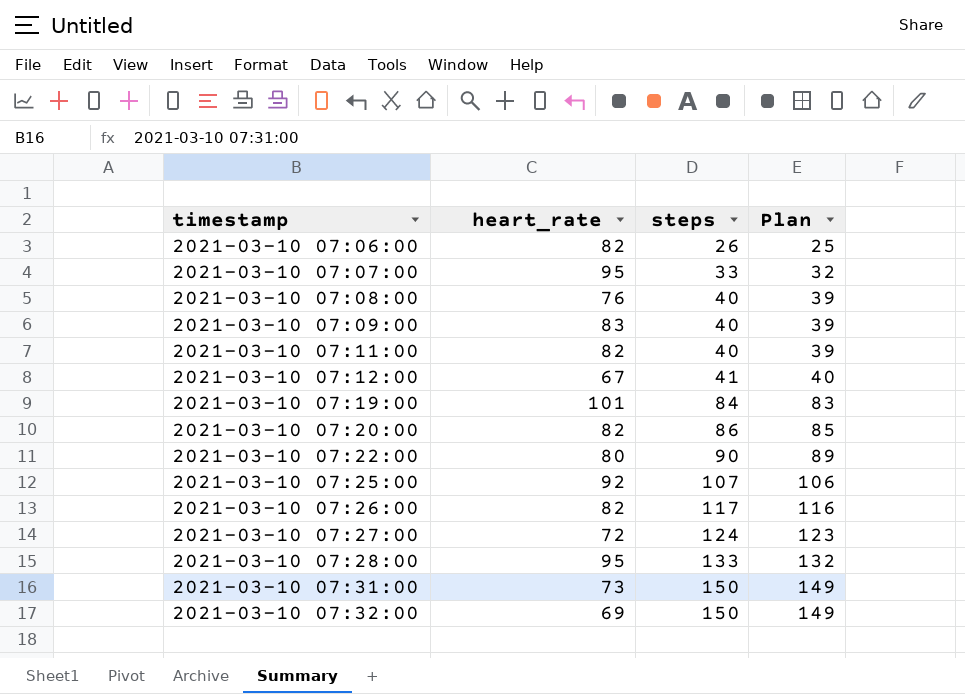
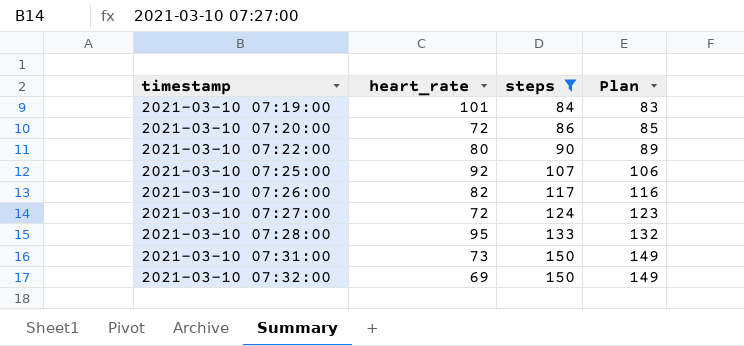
filter: none -> steps >= 84
2021-03-10 07:20:00 | heart_rate: 82 -> 72

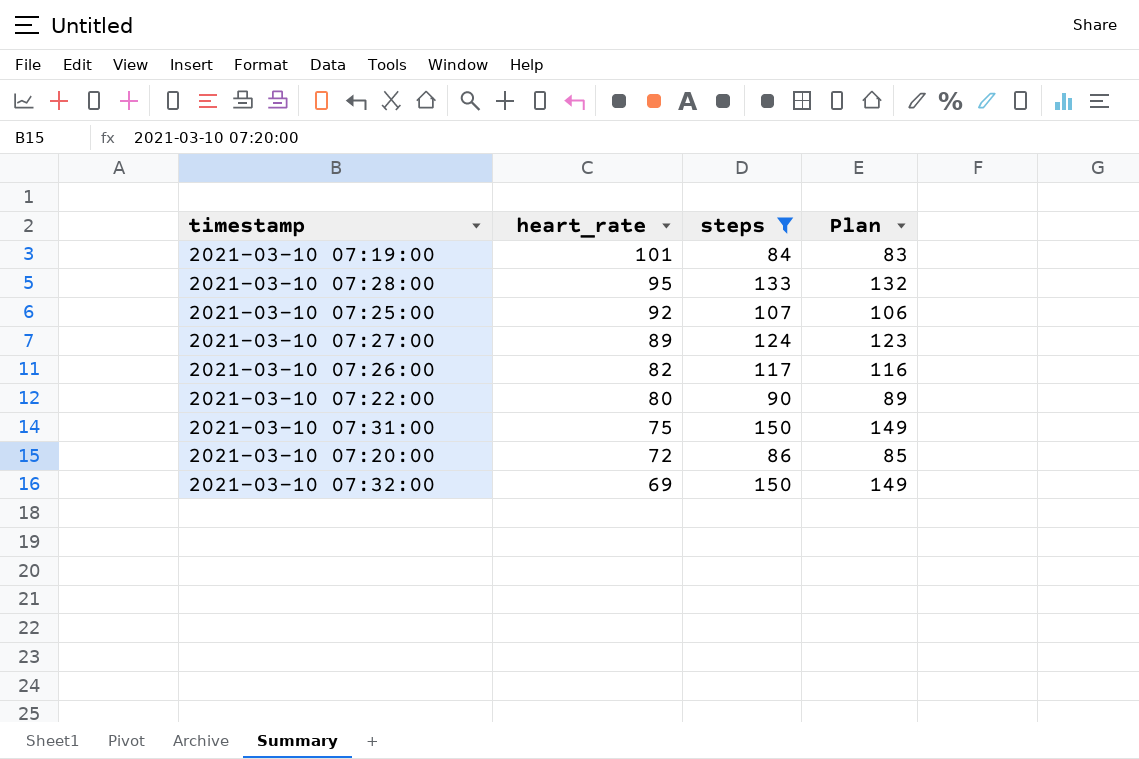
row order: timestamp ascending -> heart_rate descending
2021-03-10 07:27:00 | heart_rate: 72 -> 89
2021-03-10 07:31:00 | heart_rate: 73 -> 75

